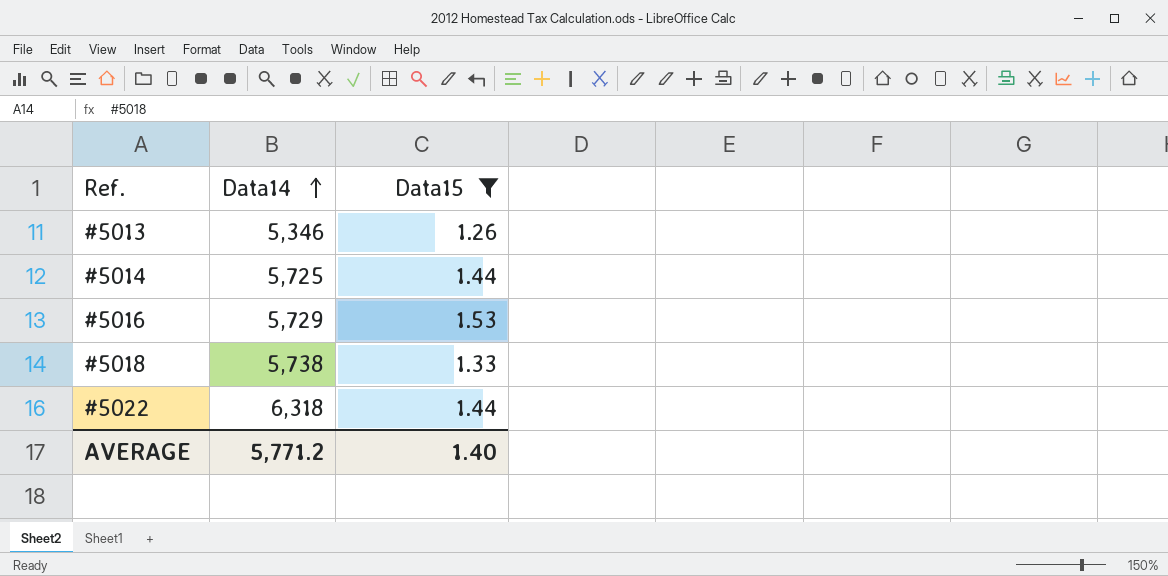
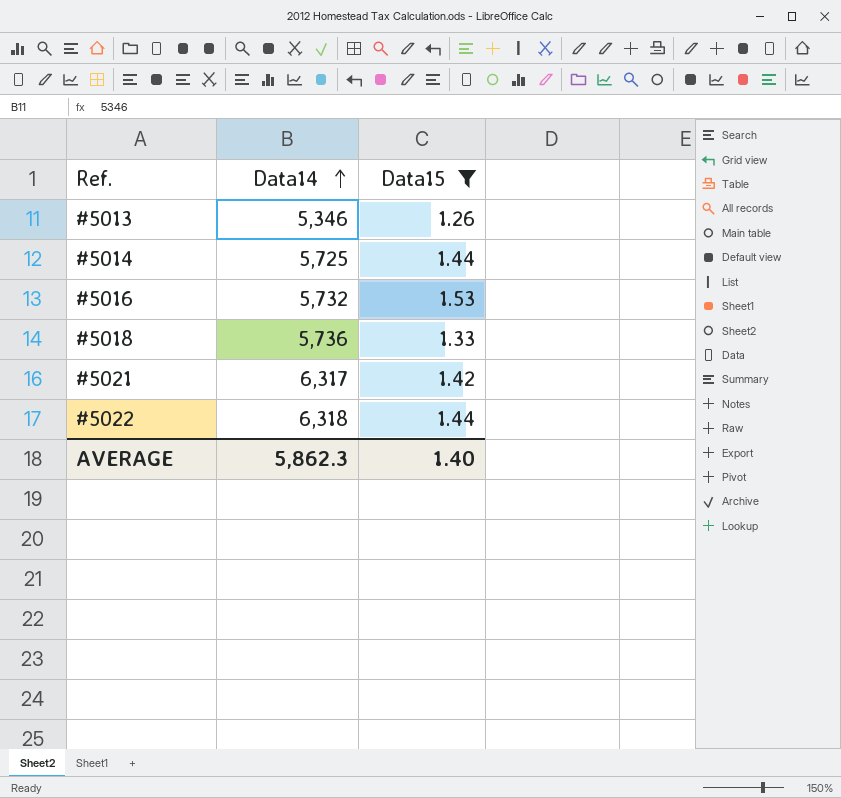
#5016 | Data14: 5,729 -> 5,732
#5018 | Data14: 5,738 -> 5,736
row #5021: none -> 6,317 | 1.42
AVERAGE | Data14: 5,771.2 -> 5,862.3

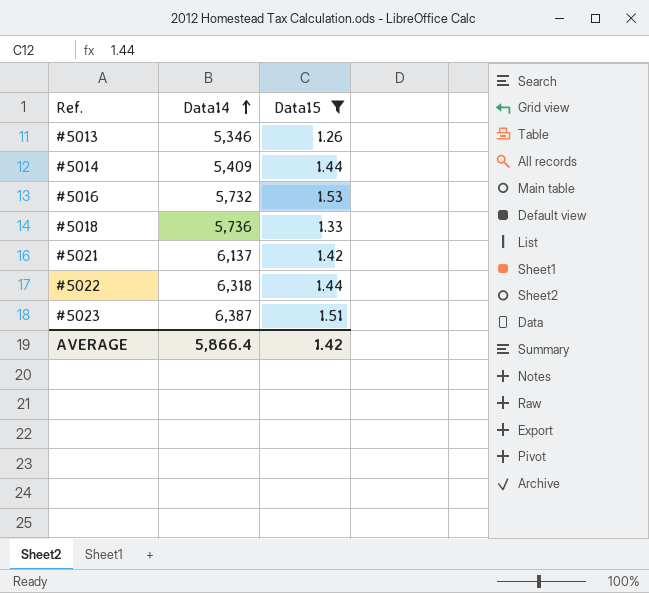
#5014 | Data14: 5,725 -> 5,409
#5021 | Data14: 6,317 -> 6,137
row #5023: none -> 6,387 | 1.51
AVERAGE | Data14: 5,862.3 -> 5,866.4
AVERAGE | Data15: 1.40 -> 1.42

